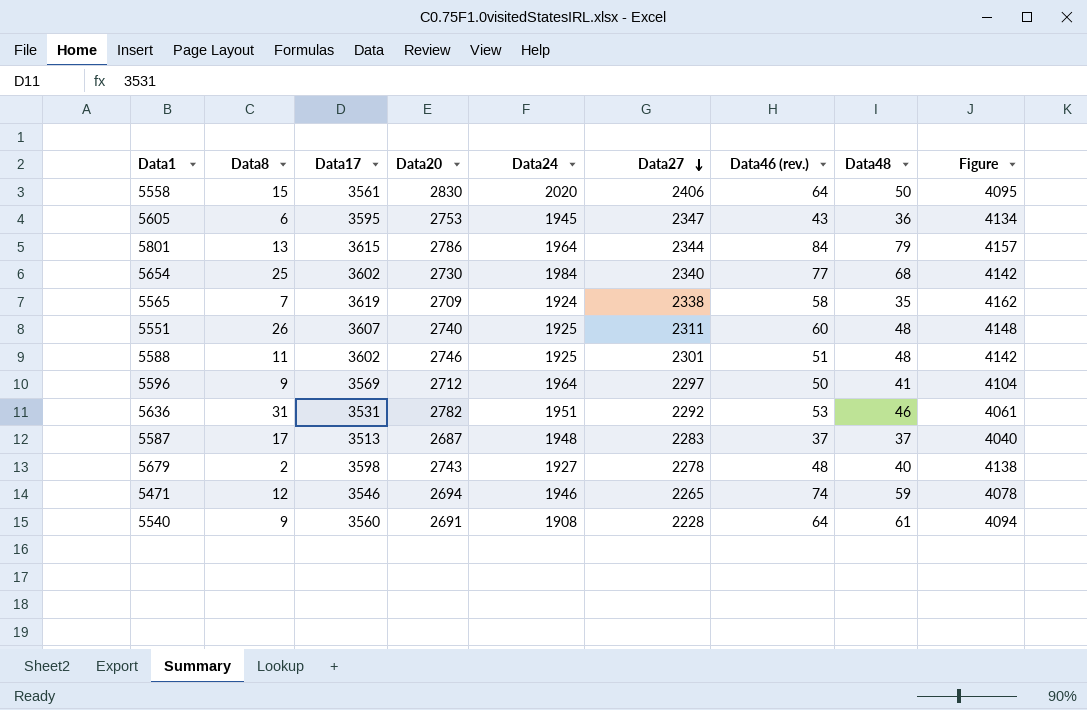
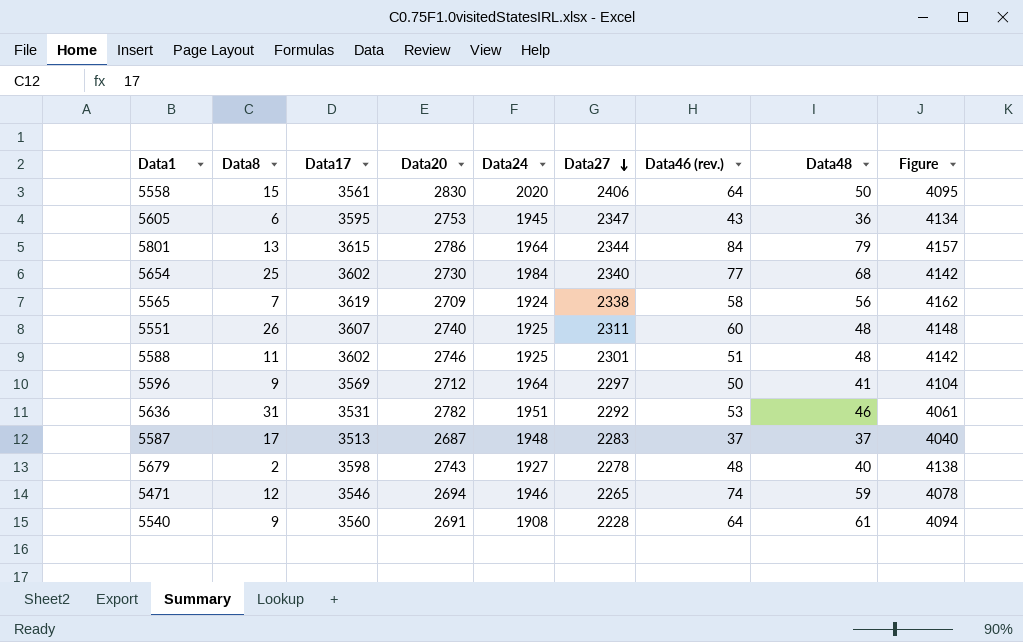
5565 | Data48: 35 -> 56

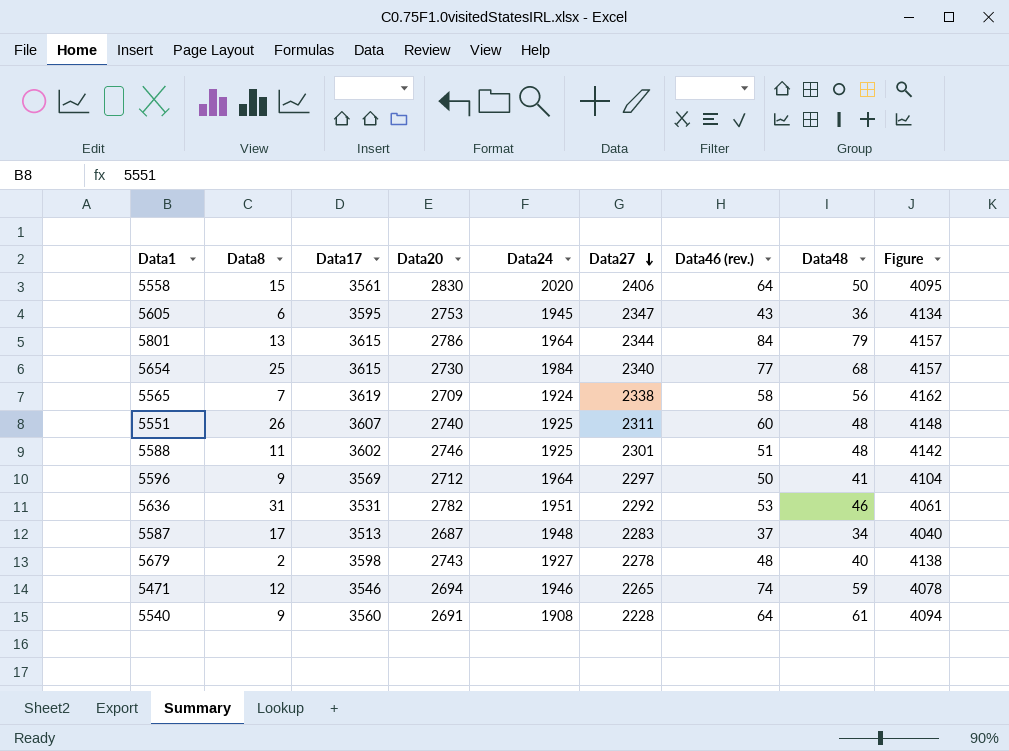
5654 | Data17: 3602 -> 3615
5654 | Figure: 4142 -> 4157
5587 | Data48: 37 -> 34

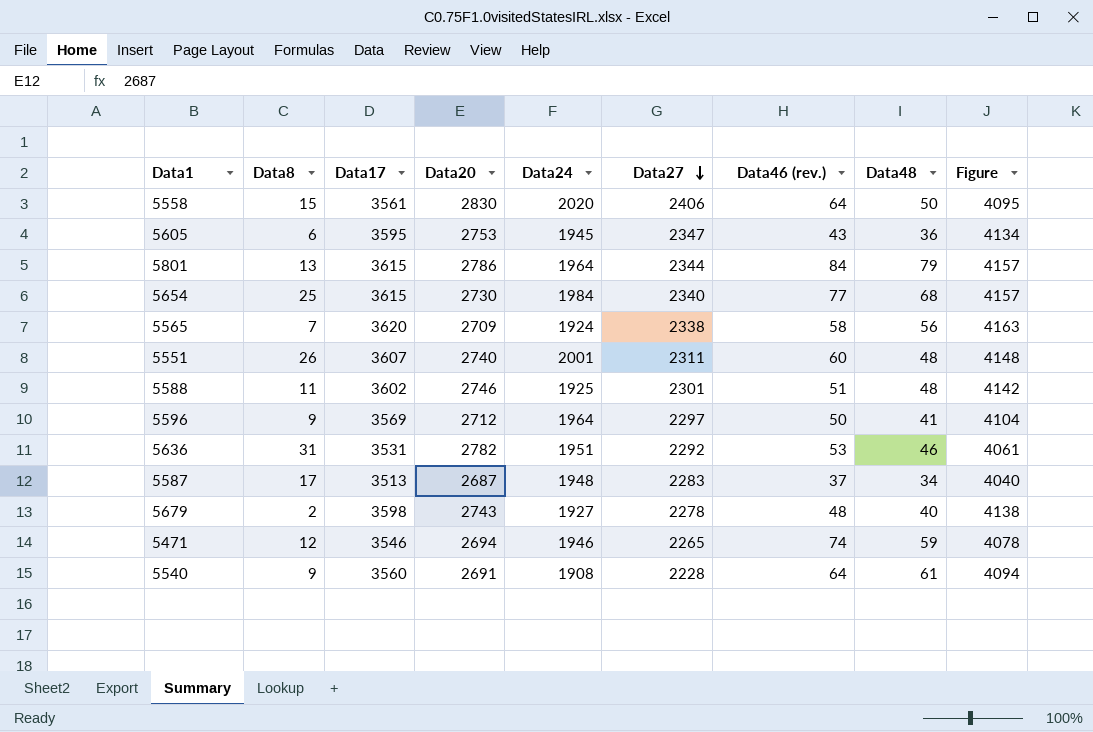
5565 | Data17: 3619 -> 3620
5565 | Figure: 4162 -> 4163
5551 | Data24: 1925 -> 2001

